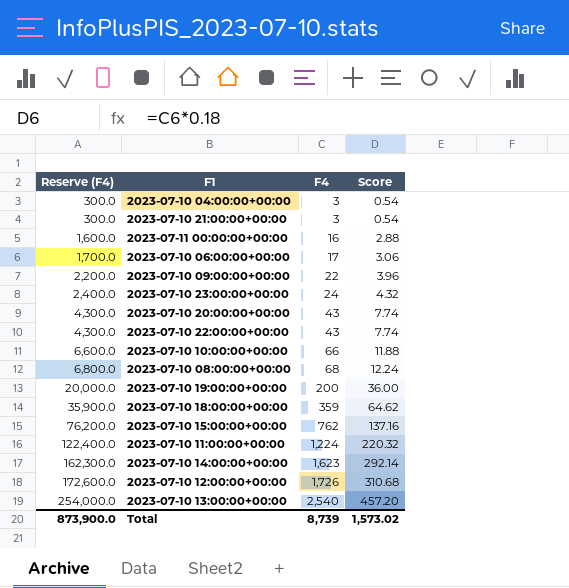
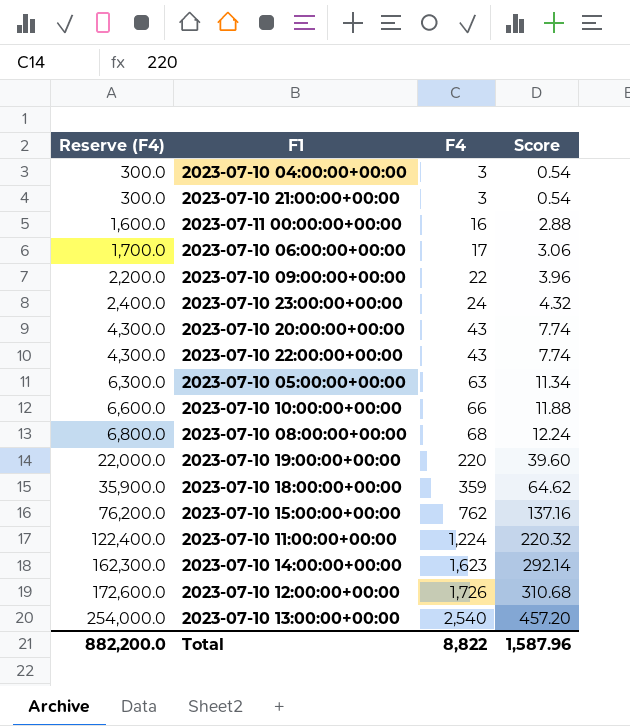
row 2023-07-10 05:00:00+00:00: none -> 6,300.0 | 63 | 11.34
2023-07-10 19:00:00+00:00 | Reserve (F4): 20,000.0 -> 22,000.0
2023-07-10 19:00:00+00:00 | F4: 200 -> 220
2023-07-10 19:00:00+00:00 | Score: 36.00 -> 39.60
Total | Reserve (F4): 873,900.0 -> 882,200.0
Total | F4: 8,739 -> 8,822
Total | Score: 1,573.02 -> 1,587.96

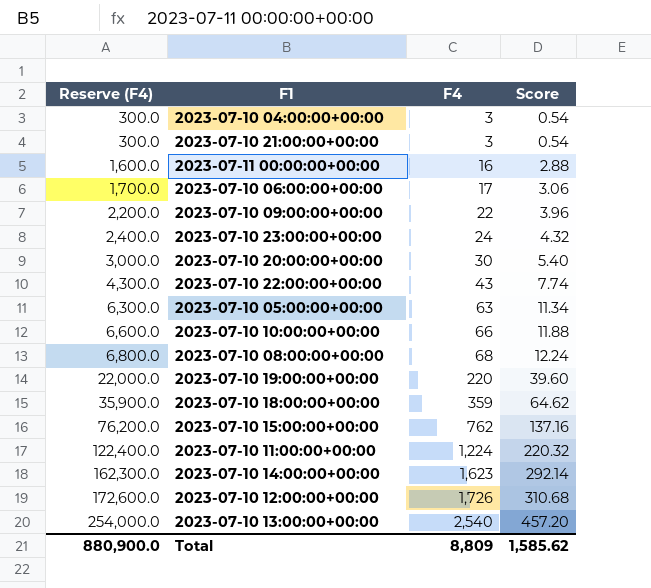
2023-07-10 20:00:00+00:00 | Reserve (F4): 4,300.0 -> 3,000.0
2023-07-10 20:00:00+00:00 | F4: 43 -> 30
2023-07-10 20:00:00+00:00 | Score: 7.74 -> 5.40
Total | Reserve (F4): 882,200.0 -> 880,900.0
Total | F4: 8,822 -> 8,809
Total | Score: 1,587.96 -> 1,585.62

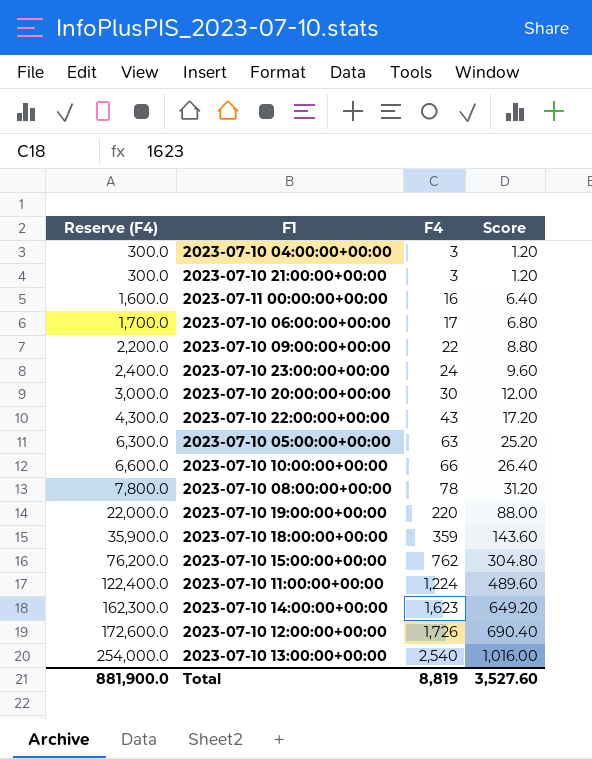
column Score | formula: [F4] * 0.18 -> [F4] * 0.4
2023-07-10 08:00:00+00:00 | Reserve (F4): 6,800.0 -> 7,800.0
2023-07-10 08:00:00+00:00 | F4: 68 -> 78
Total | Reserve (F4): 880,900.0 -> 881,900.0
Total | F4: 8,809 -> 8,819
Total | Score: 1,585.62 -> 3,527.60

